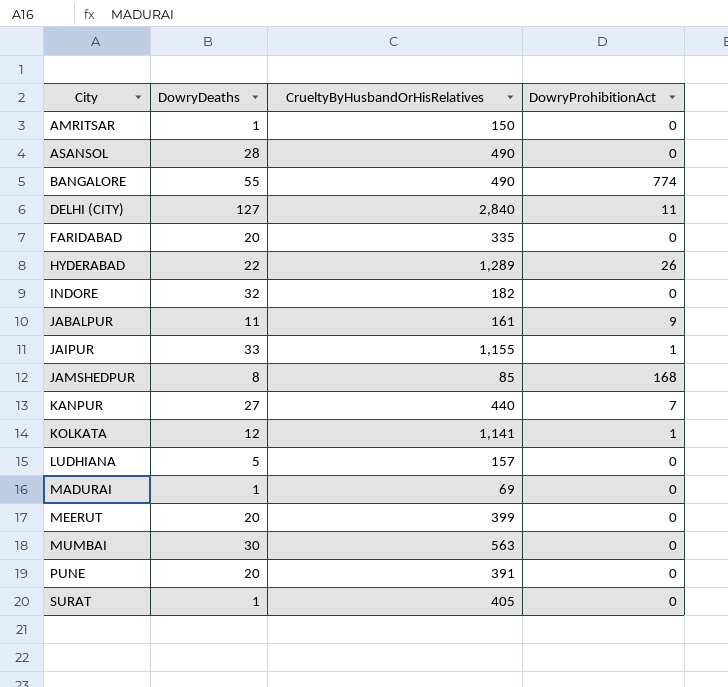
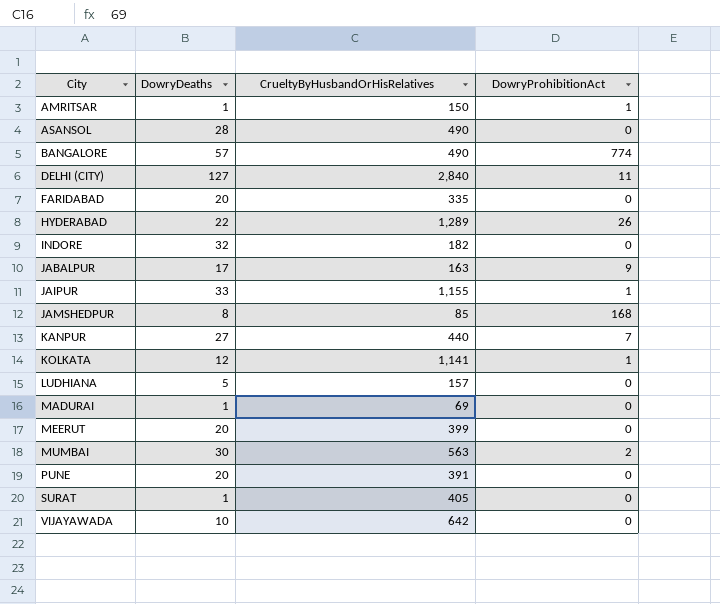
AMRITSAR | DowryProhibitionAct: 0 -> 1
BANGALORE | DowryDeaths: 55 -> 57
JABALPUR | DowryDeaths: 11 -> 17
JABALPUR | CrueltyByHusbandOrHisRelatives: 161 -> 163
MUMBAI | DowryProhibitionAct: 0 -> 2
row VIJAYAWADA: none -> 10 | 642 | 0

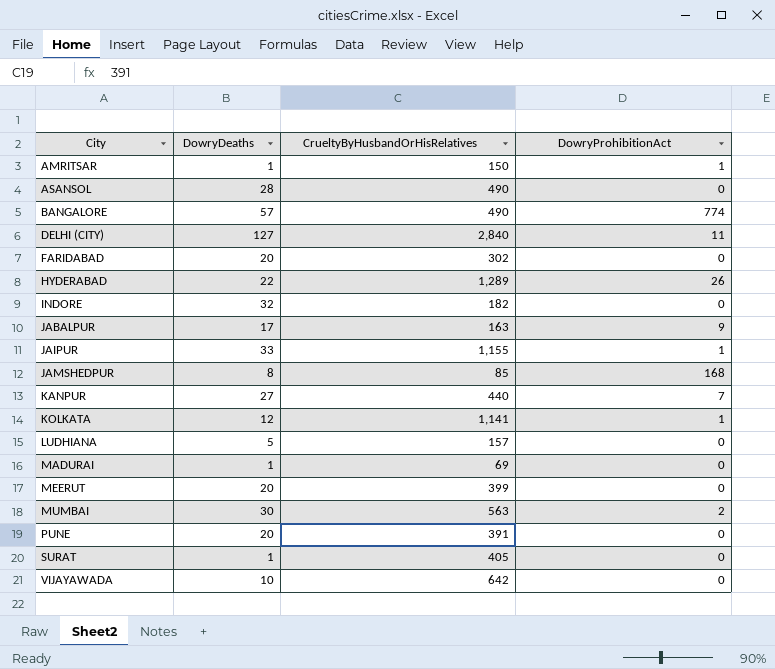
FARIDABAD | CrueltyByHusbandOrHisRelatives: 335 -> 302

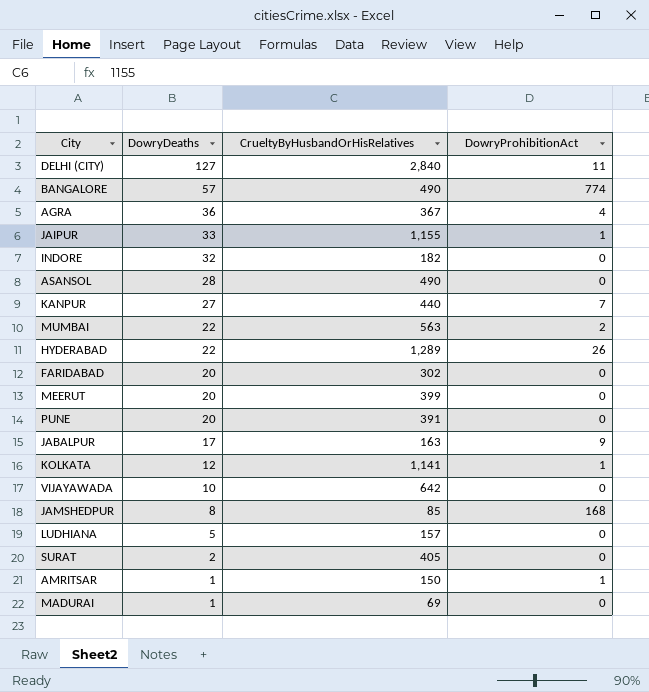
row order: City ascending -> DowryDeaths descending
row AGRA: none -> 36 | 367 | 4
MUMBAI | DowryDeaths: 30 -> 22
SURAT | DowryDeaths: 1 -> 2

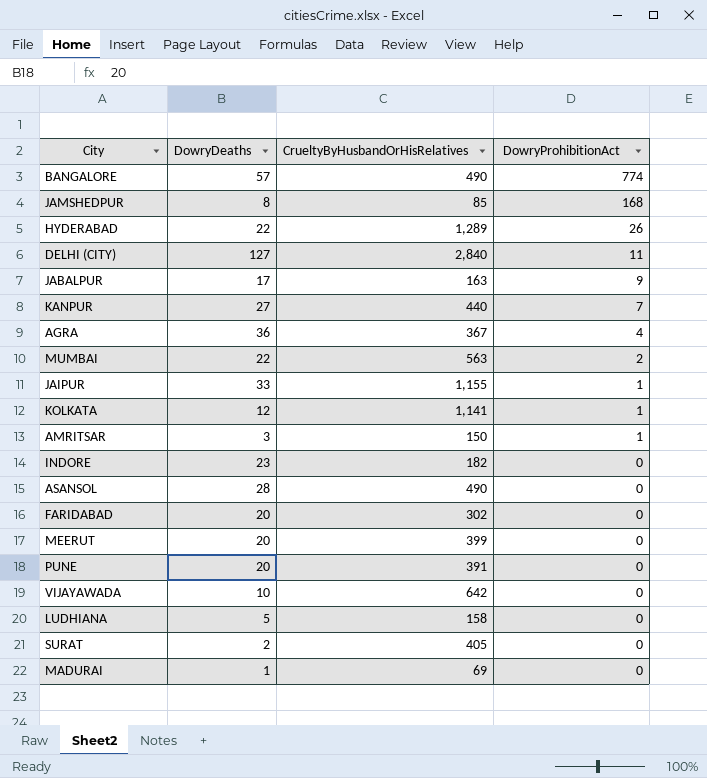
row order: DowryDeaths descending -> DowryProhibitionAct descending
AMRITSAR | DowryDeaths: 1 -> 3
INDORE | DowryDeaths: 32 -> 23
LUDHIANA | CrueltyByHusbandOrHisRelatives: 157 -> 158

